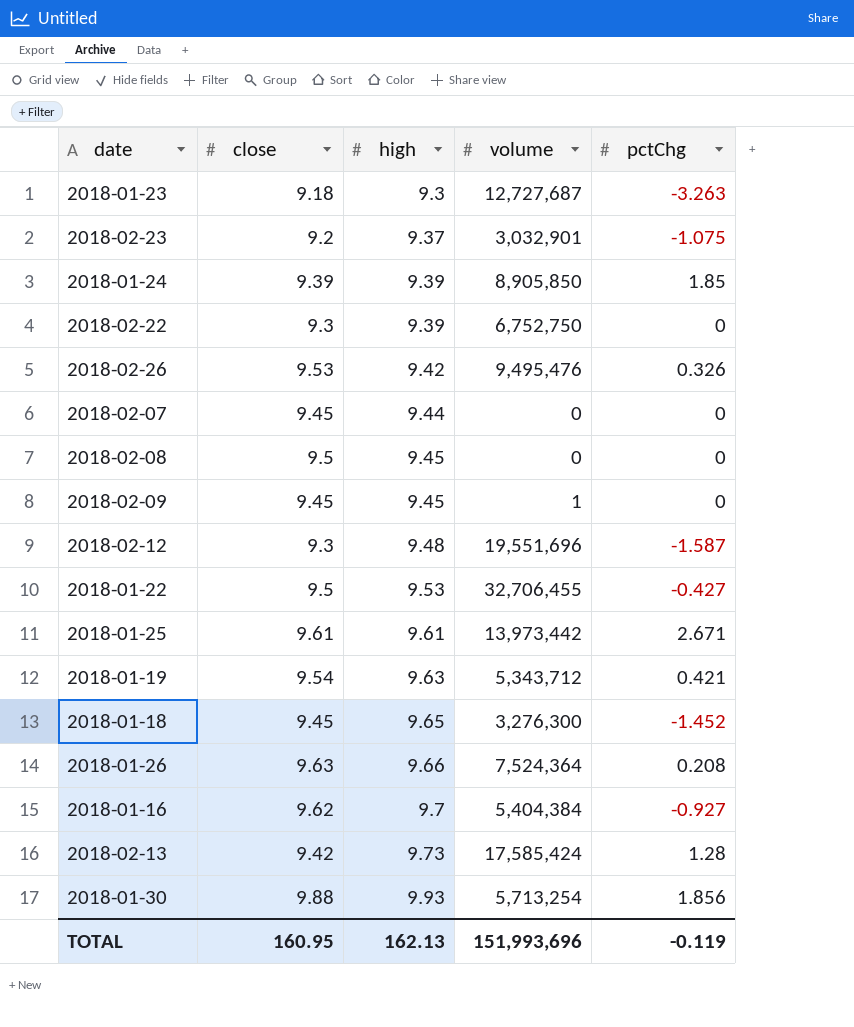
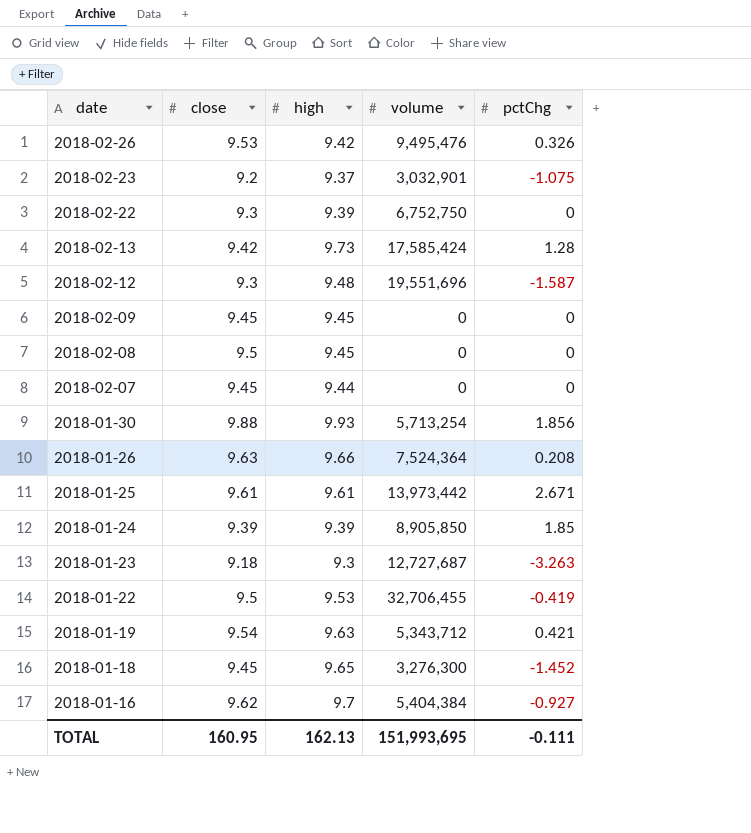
row order: high ascending -> date descending
2018-02-09 | volume: 1 -> 0
2018-01-22 | pctChg: -0.427 -> -0.419
TOTAL | volume: 151,993,696 -> 151,993,695
TOTAL | pctChg: -0.119 -> -0.111

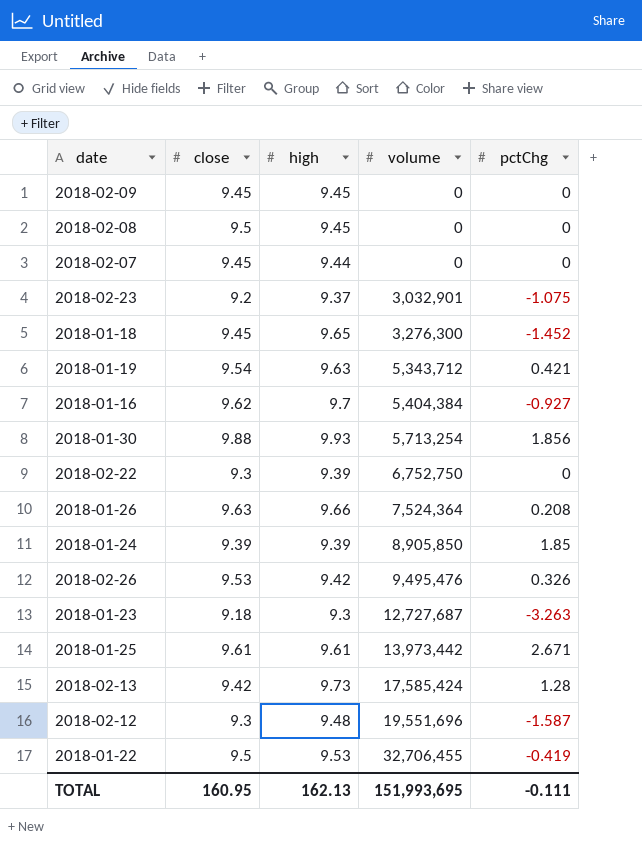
row order: date descending -> volume ascending

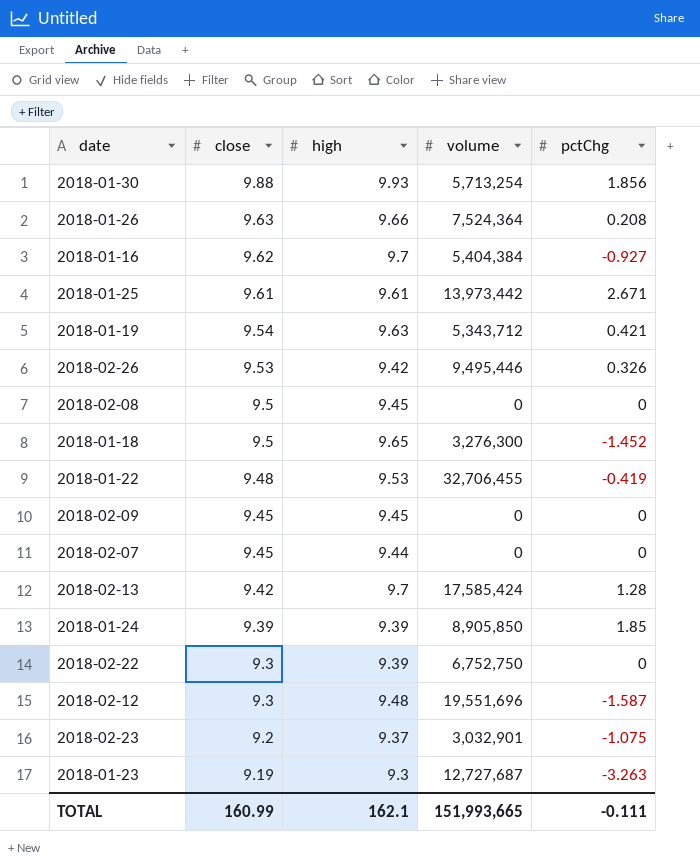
row order: volume ascending -> close descending
2018-02-26 | volume: 9,495,476 -> 9,495,446
2018-01-18 | close: 9.45 -> 9.5
2018-01-22 | close: 9.5 -> 9.48
2018-02-13 | high: 9.73 -> 9.7
2018-01-23 | close: 9.18 -> 9.19
TOTAL | close: 160.95 -> 160.99
TOTAL | high: 162.13 -> 162.1
TOTAL | volume: 151,993,695 -> 151,993,665

